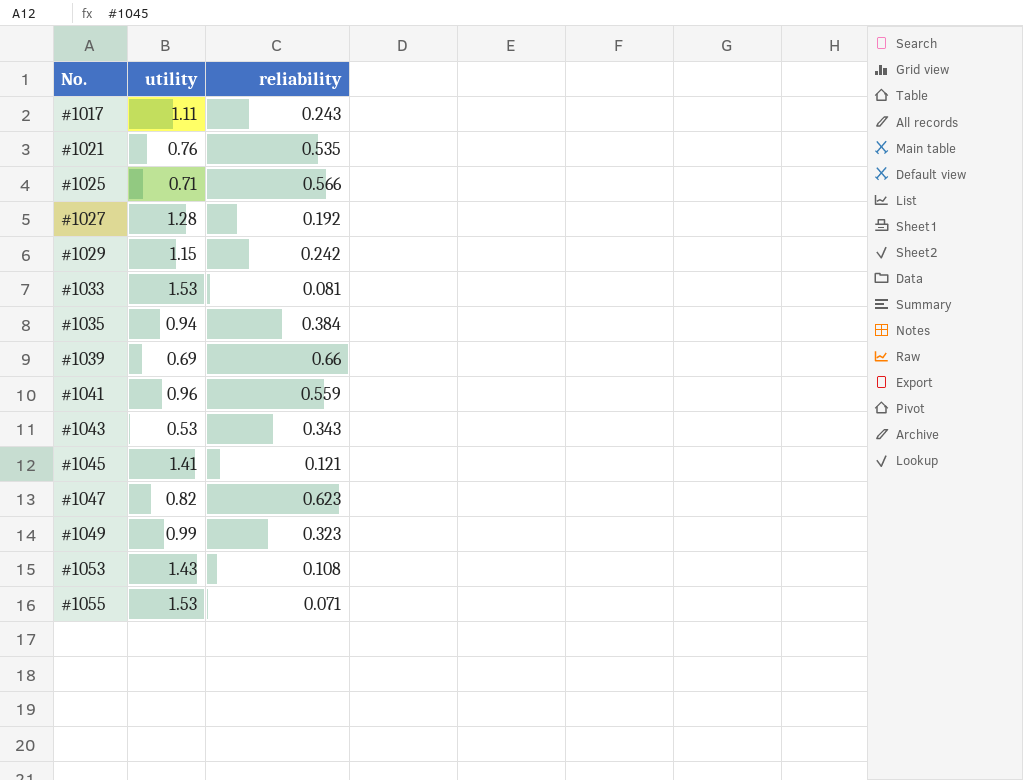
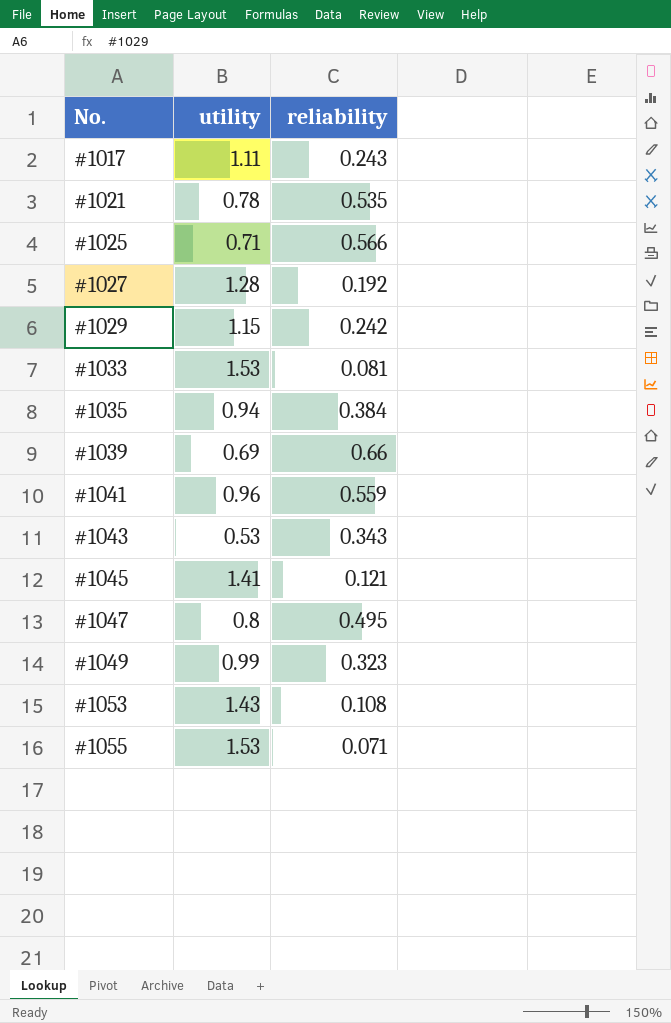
#1021 | utility: 0.76 -> 0.78
#1047 | utility: 0.82 -> 0.8
#1047 | reliability: 0.623 -> 0.495

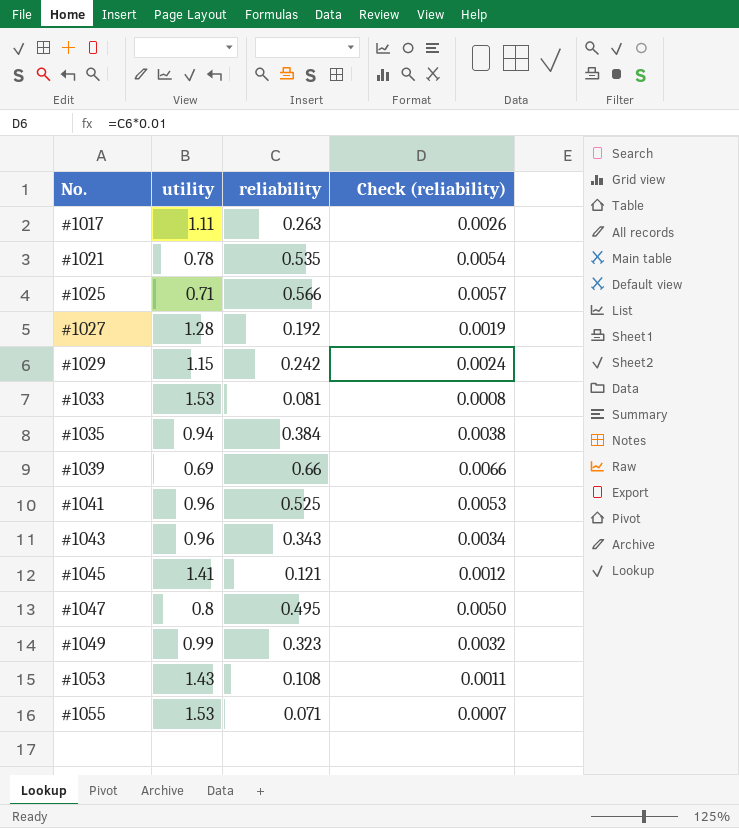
column Check (reliability) | formula: none -> [reliability] * 0.01
#1017 | reliability: 0.243 -> 0.263
#1041 | reliability: 0.559 -> 0.525
#1043 | utility: 0.53 -> 0.96

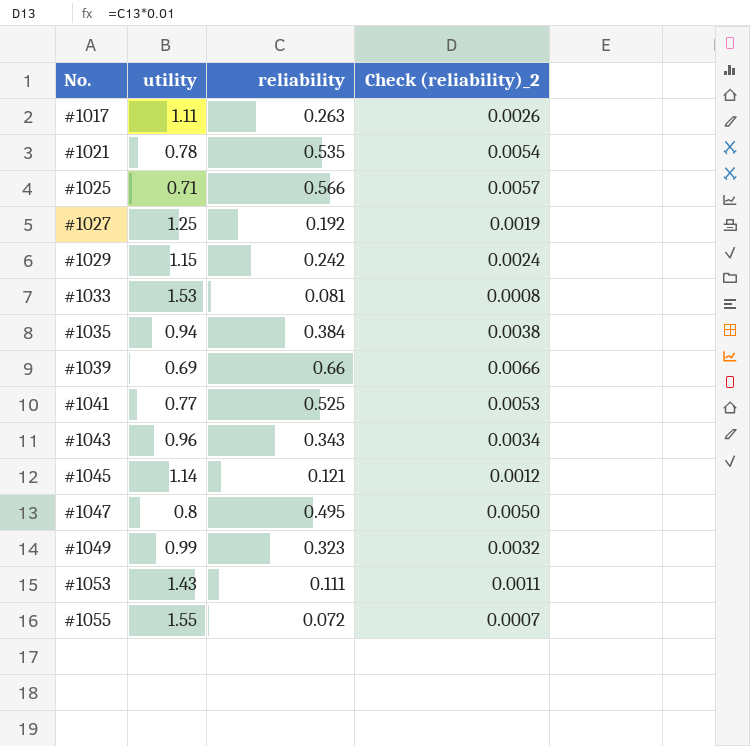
column name: Check (reliability) -> Check (reliability)_2
#1027 | utility: 1.28 -> 1.25
#1041 | utility: 0.96 -> 0.77
#1045 | utility: 1.41 -> 1.14
#1053 | reliability: 0.108 -> 0.111
#1055 | utility: 1.53 -> 1.55
#1055 | reliability: 0.071 -> 0.072

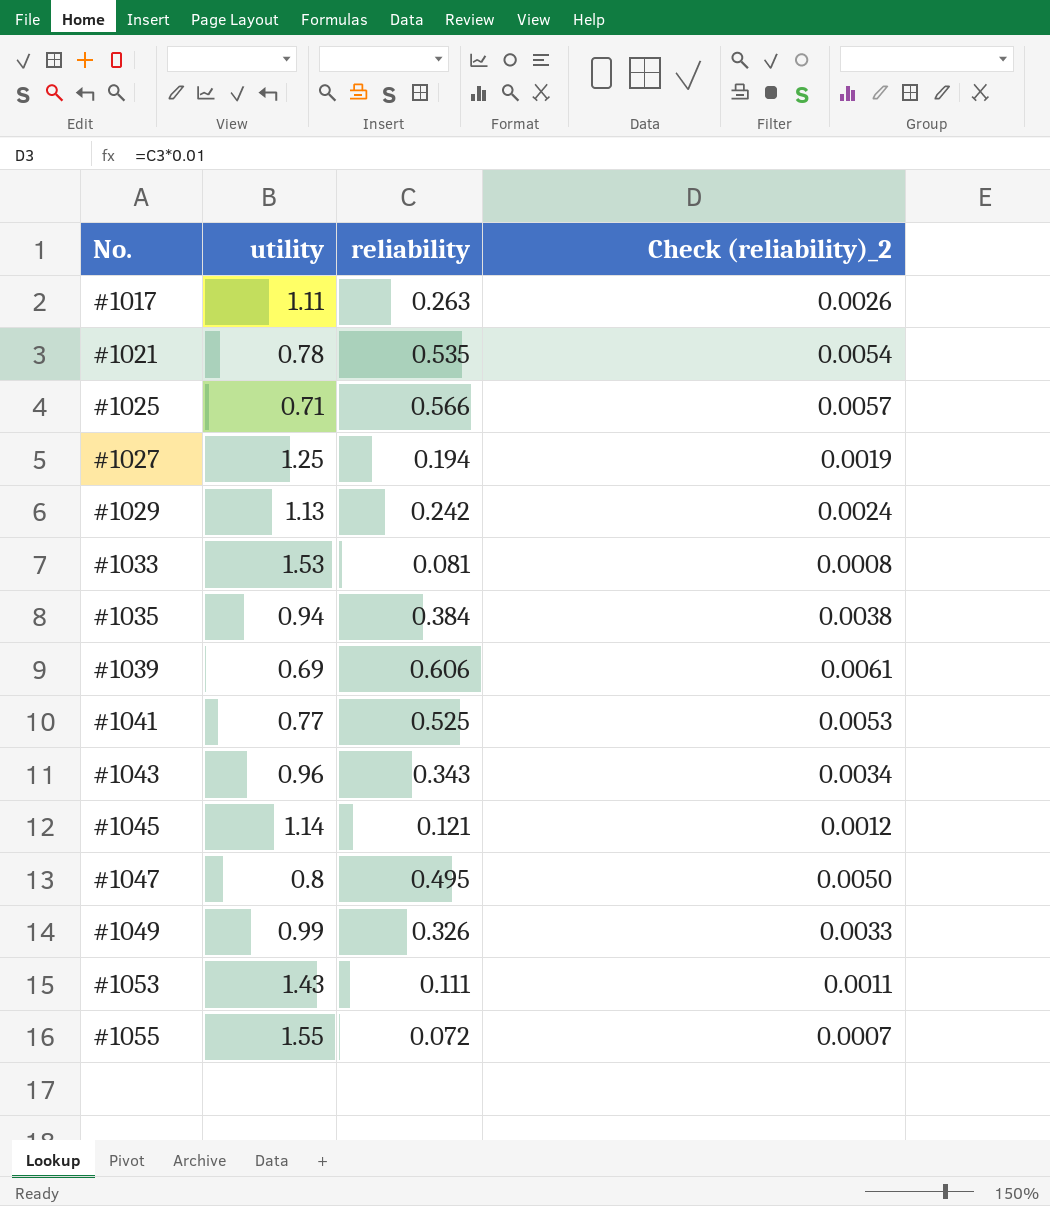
#1027 | reliability: 0.192 -> 0.194
#1029 | utility: 1.15 -> 1.13
#1039 | reliability: 0.66 -> 0.606
#1039 | Check (reliability)_2: 0.0066 -> 0.0061
#1049 | reliability: 0.323 -> 0.326
#1049 | Check (reliability)_2: 0.0032 -> 0.0033

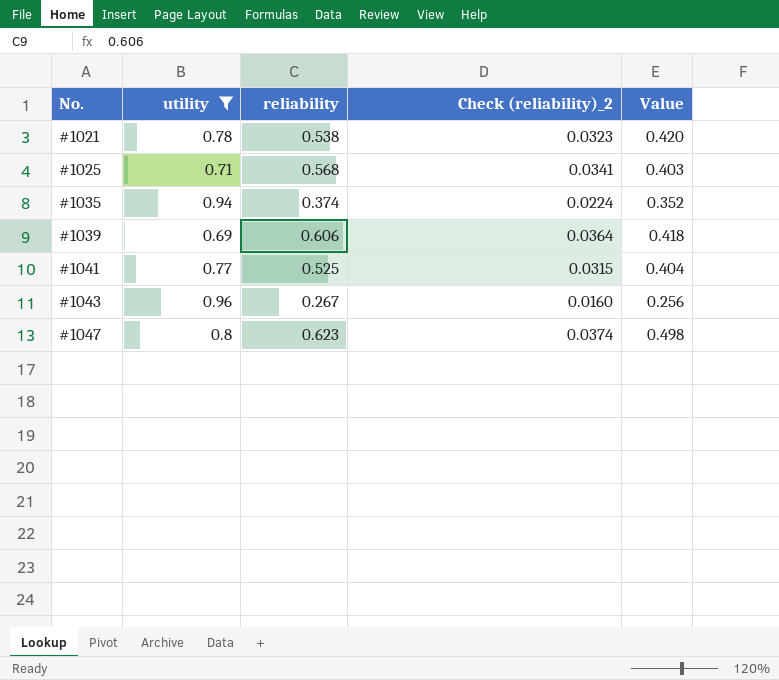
filter: none -> utility <= 0.96
column Check (reliability)_2 | formula: [reliability] * 0.01 -> [reliability] * 0.06
column Value | formula: none -> [utility] * [reliability]
#1021 | reliability: 0.535 -> 0.538
#1025 | reliability: 0.566 -> 0.568
#1035 | reliability: 0.384 -> 0.374
#1043 | reliability: 0.343 -> 0.267
#1047 | reliability: 0.495 -> 0.623

